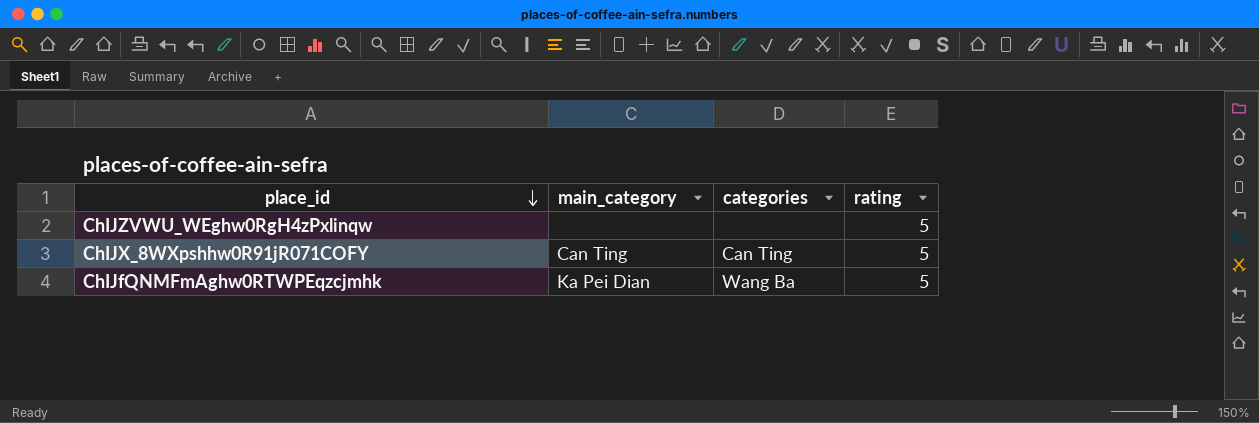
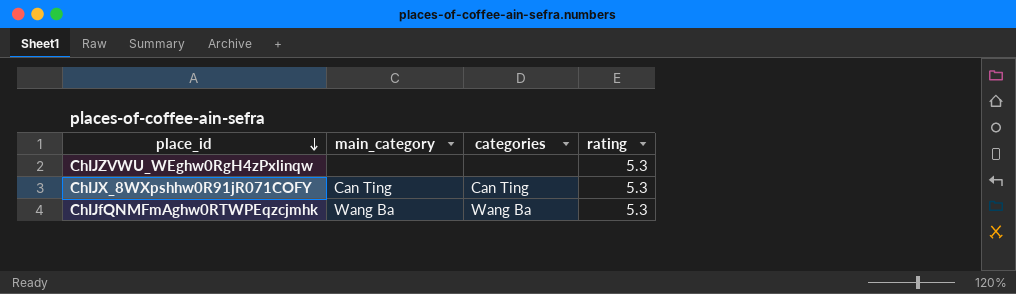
ChIJZVWU_WEghw0RgH4zPxlinqw | rating: 5 -> 5.3
ChIJX_8WXpshhw0R91jR071COFY | rating: 5 -> 5.3
ChIJfQNMFmAghw0RTWPEqzcjmhk | main_category: Ka Pei Dian -> Wang Ba
ChIJfQNMFmAghw0RTWPEqzcjmhk | rating: 5 -> 5.3

